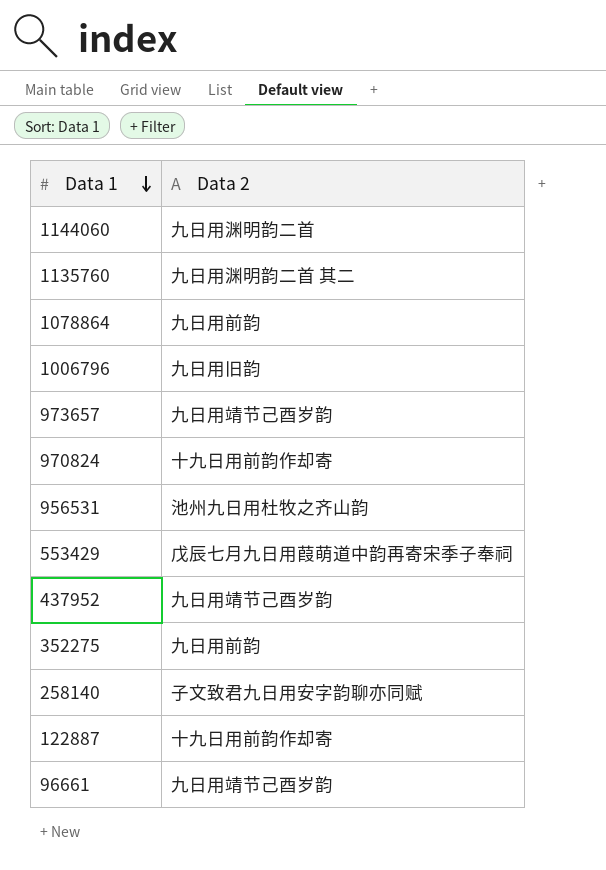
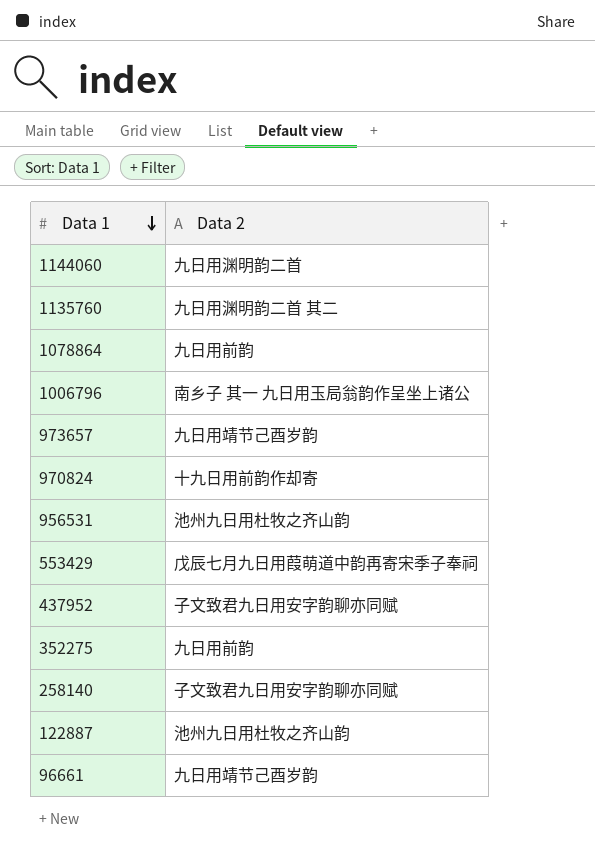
1006796 | Data 2: 九日用旧韵 -> 南乡子 其一 九日用玉局翁韵作呈坐上诸公
437952 | Data 2: 九日用靖节己酉岁韵 -> 子文致君九日用安字韵聊亦同赋
122887 | Data 2: 十九日用前韵作却寄 -> 池州九日用杜牧之齐山韵

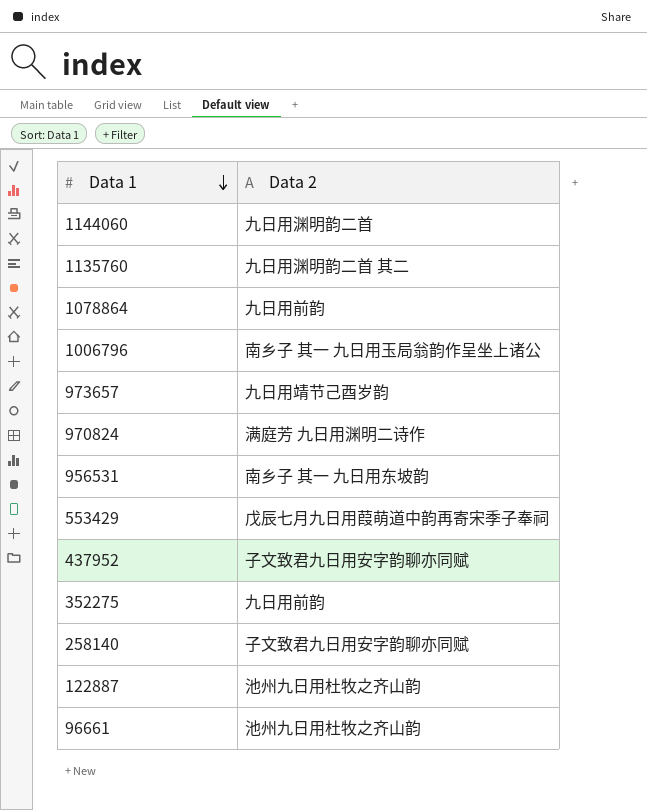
970824 | Data 2: 十九日用前韵作却寄 -> 满庭芳 九日用渊明二诗作
956531 | Data 2: 池州九日用杜牧之齐山韵 -> 南乡子 其一 九日用东坡韵
96661 | Data 2: 九日用靖节己酉岁韵 -> 池州九日用杜牧之齐山韵

